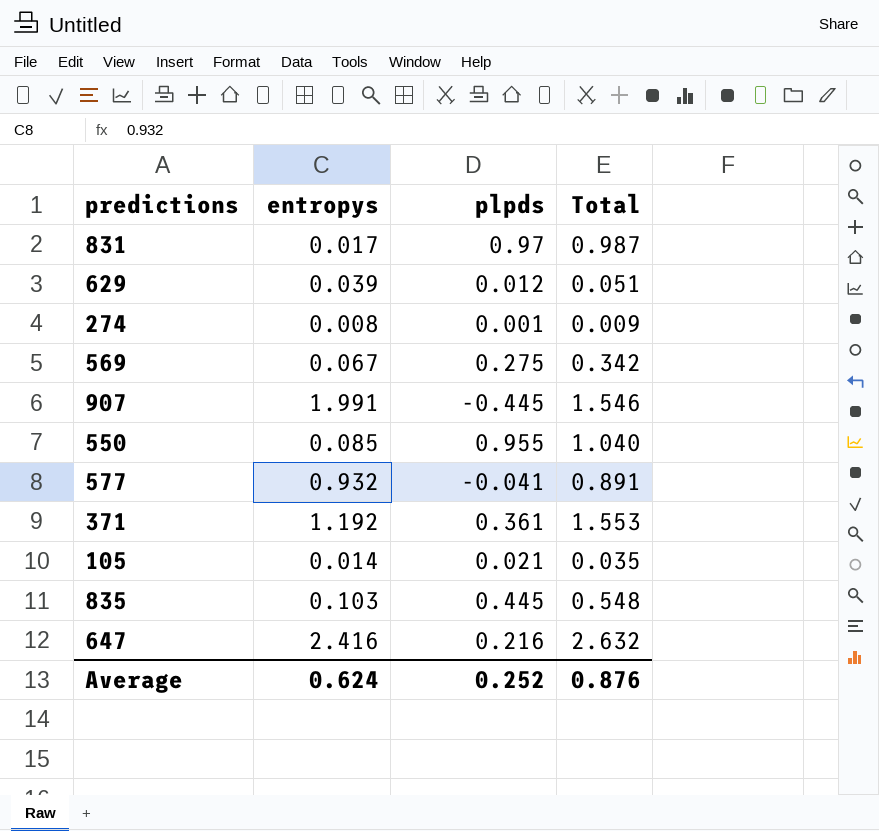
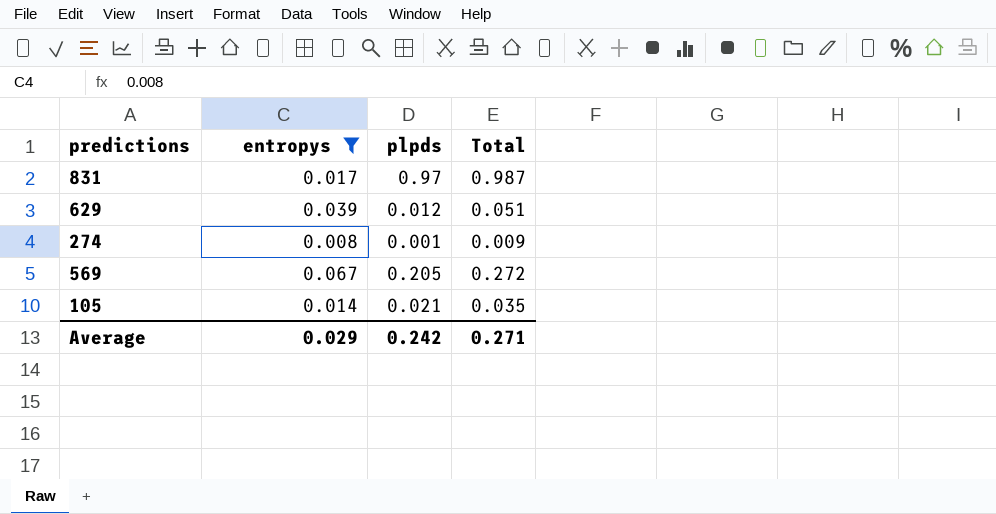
filter: none -> entropys <= 0.067
569 | plpds: 0.275 -> 0.205
569 | Total: 0.342 -> 0.272
Average | entropys: 0.624 -> 0.029
Average | plpds: 0.252 -> 0.242
Average | Total: 0.876 -> 0.271

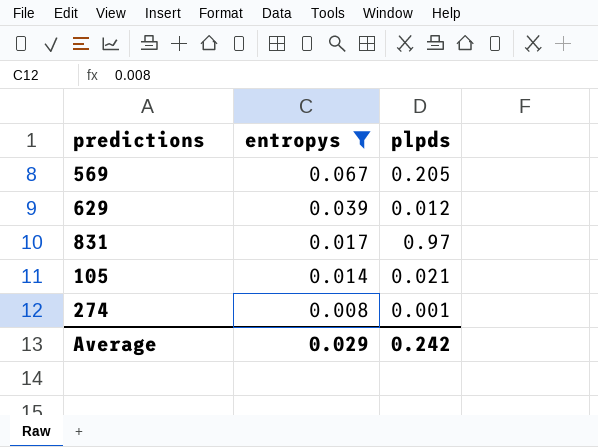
row order: none -> entropys descending
column Total | formula: [entropys] + [plpds] -> none

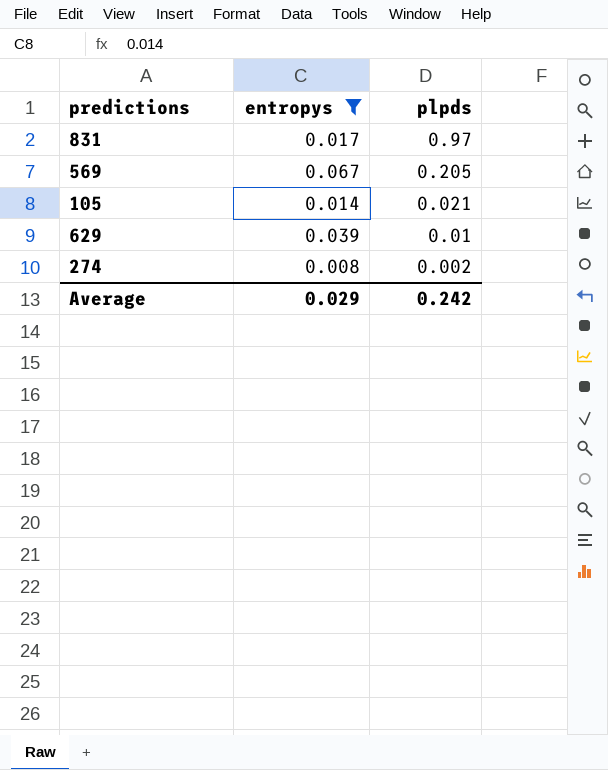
row order: entropys descending -> plpds descending
629 | plpds: 0.012 -> 0.01
274 | plpds: 0.001 -> 0.002

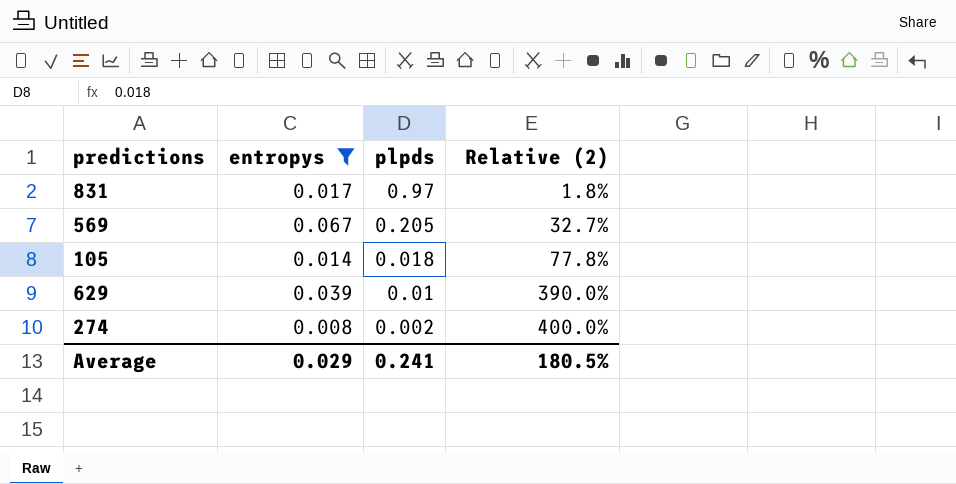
column Relative (2) | formula: none -> [entropys] / [plpds]
105 | plpds: 0.021 -> 0.018
Average | plpds: 0.242 -> 0.241

